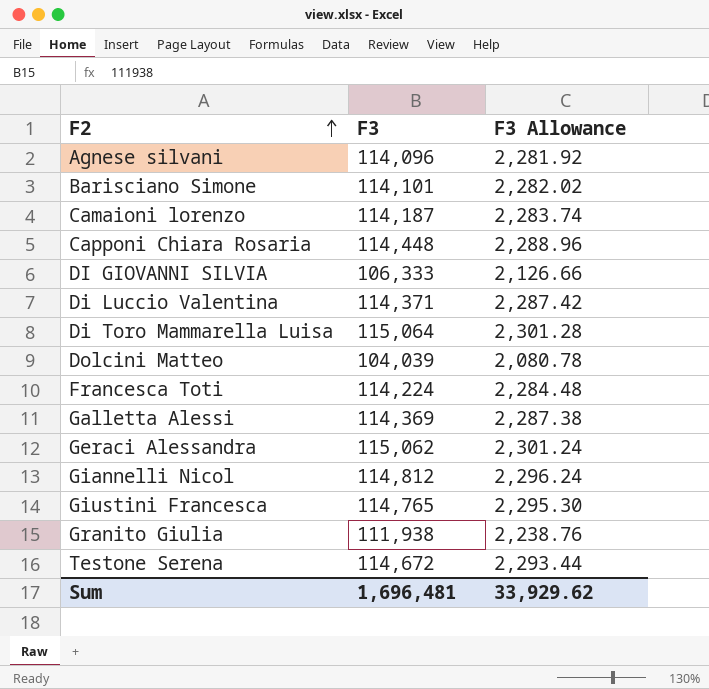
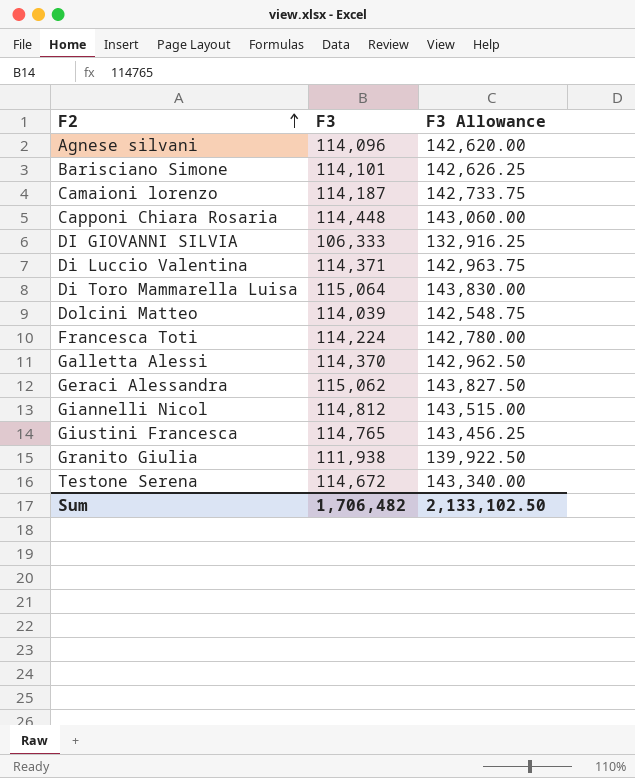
column F3 Allowance | formula: [F3] * 0.02 -> [F3] * 1.25
Dolcini Matteo | F3: 104,039 -> 114,039
Galletta Alessi | F3: 114,369 -> 114,370
Sum | F3: 1,696,481 -> 1,706,482
Sum | F3 Allowance: 33,929.62 -> 2,133,102.50

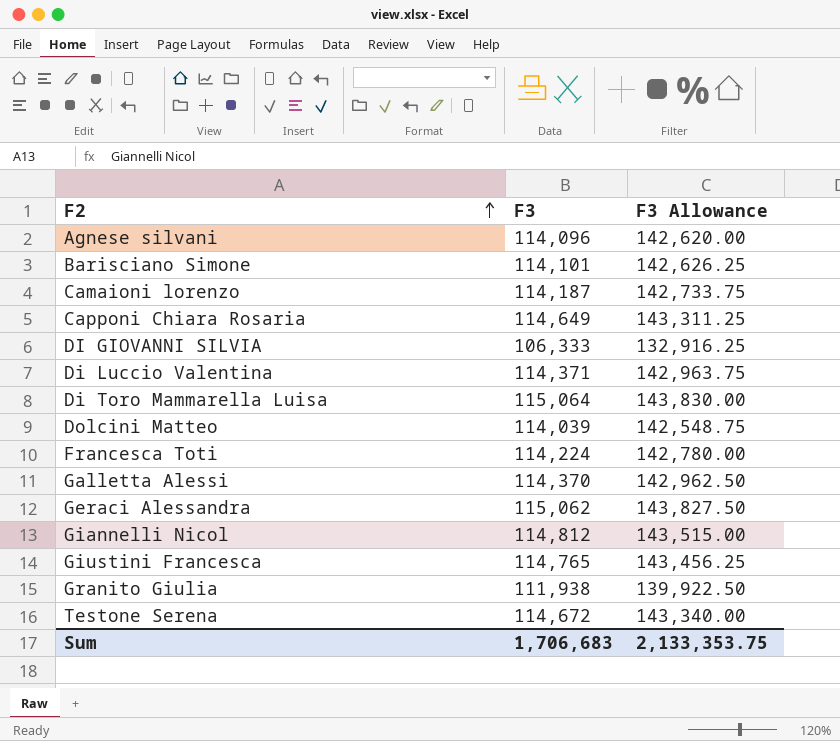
Capponi Chiara Rosaria | F3: 114,448 -> 114,649
Capponi Chiara Rosaria | F3 Allowance: 143,060.00 -> 143,311.25
Sum | F3: 1,706,482 -> 1,706,683
Sum | F3 Allowance: 2,133,102.50 -> 2,133,353.75

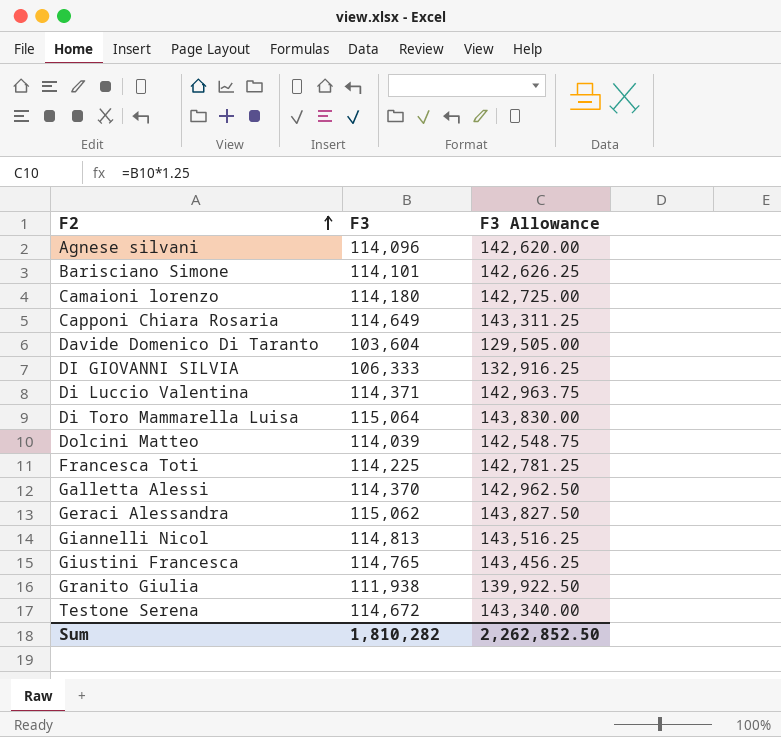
Camaioni lorenzo | F3: 114,187 -> 114,180
Camaioni lorenzo | F3 Allowance: 142,733.75 -> 142,725.00
row Davide Domenico Di Taranto: none -> 103,604 | 129,505.00
Francesca Toti | F3: 114,224 -> 114,225
Francesca Toti | F3 Allowance: 142,780.00 -> 142,781.25
Giannelli Nicol | F3: 114,812 -> 114,813
Giannelli Nicol | F3 Allowance: 143,515.00 -> 143,516.25
Sum | F3: 1,706,683 -> 1,810,282
Sum | F3 Allowance: 2,133,353.75 -> 2,262,852.50

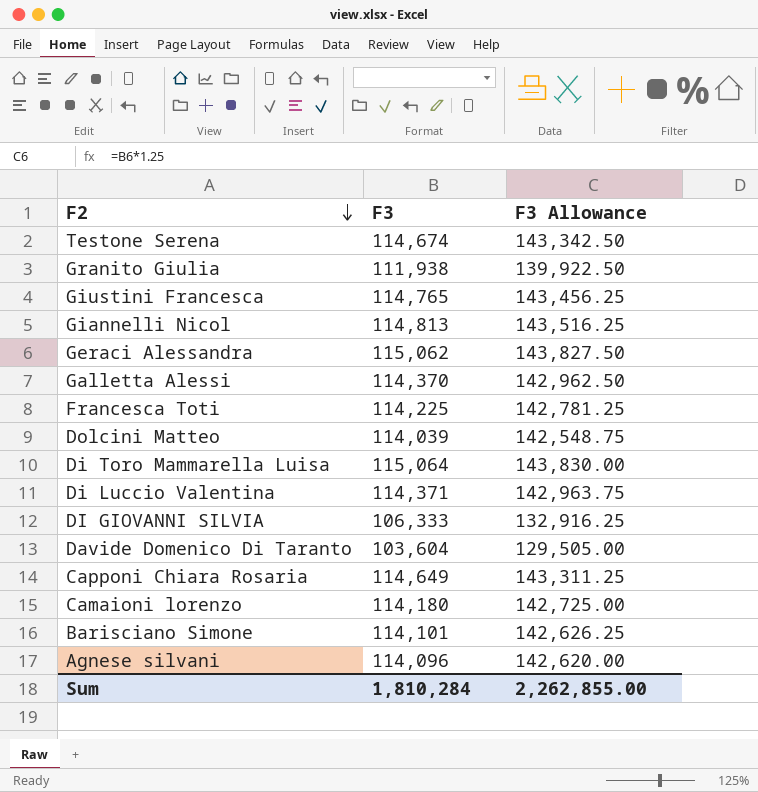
row order: F2 ascending -> F2 descending
Testone Serena | F3: 114,672 -> 114,674
Testone Serena | F3 Allowance: 143,340.00 -> 143,342.50
Sum | F3: 1,810,282 -> 1,810,284
Sum | F3 Allowance: 2,262,852.50 -> 2,262,855.00

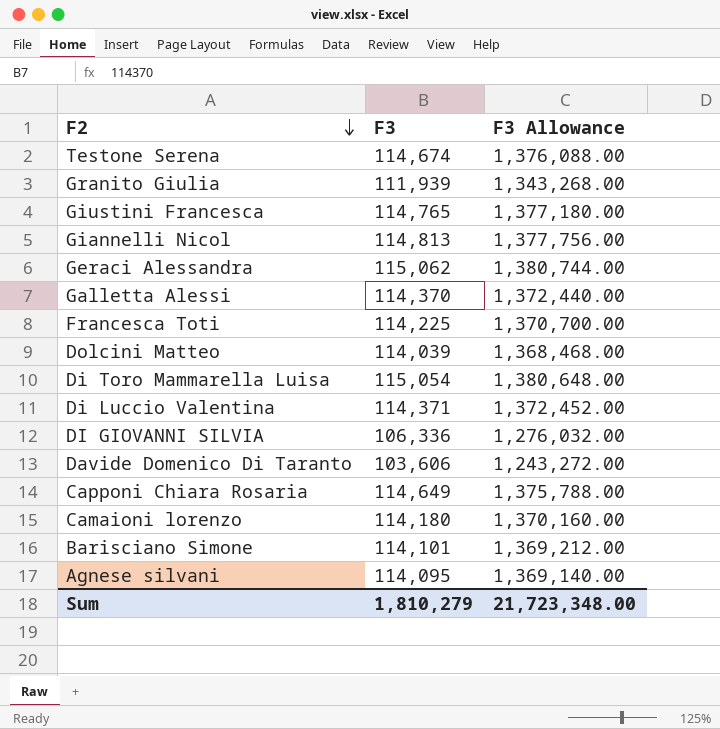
column F3 Allowance | formula: [F3] * 1.25 -> [F3] * 12
Granito Giulia | F3: 111,938 -> 111,939
Di Toro Mammarella Luisa | F3: 115,064 -> 115,054
DI GIOVANNI SILVIA | F3: 106,333 -> 106,336
Davide Domenico Di Taranto | F3: 103,604 -> 103,606
Agnese silvani | F3: 114,096 -> 114,095
Sum | F3: 1,810,284 -> 1,810,279
Sum | F3 Allowance: 2,262,855.00 -> 21,723,348.00

